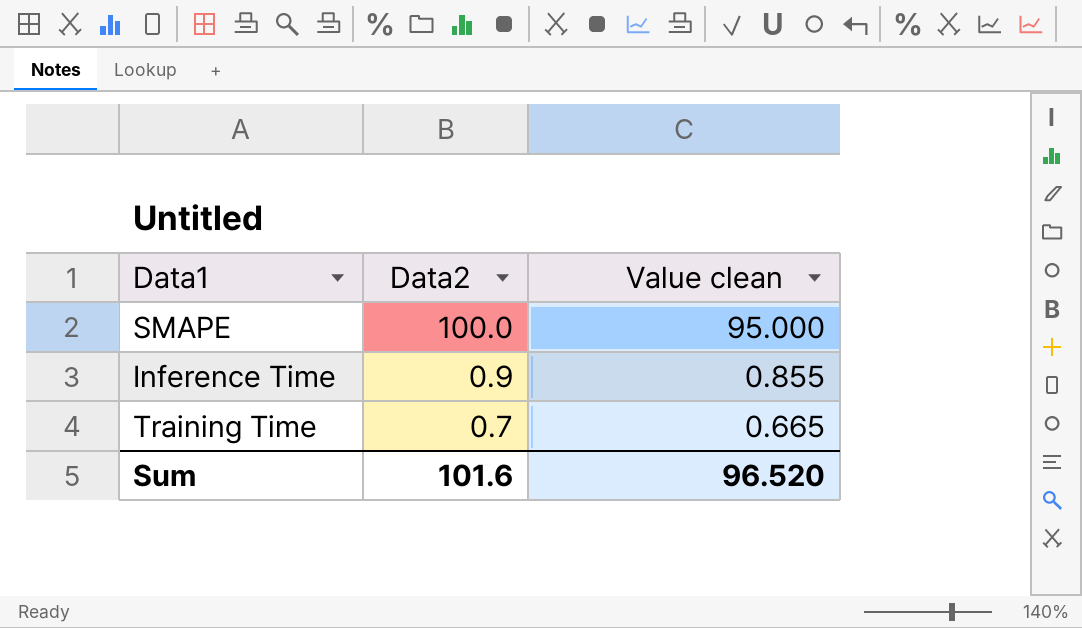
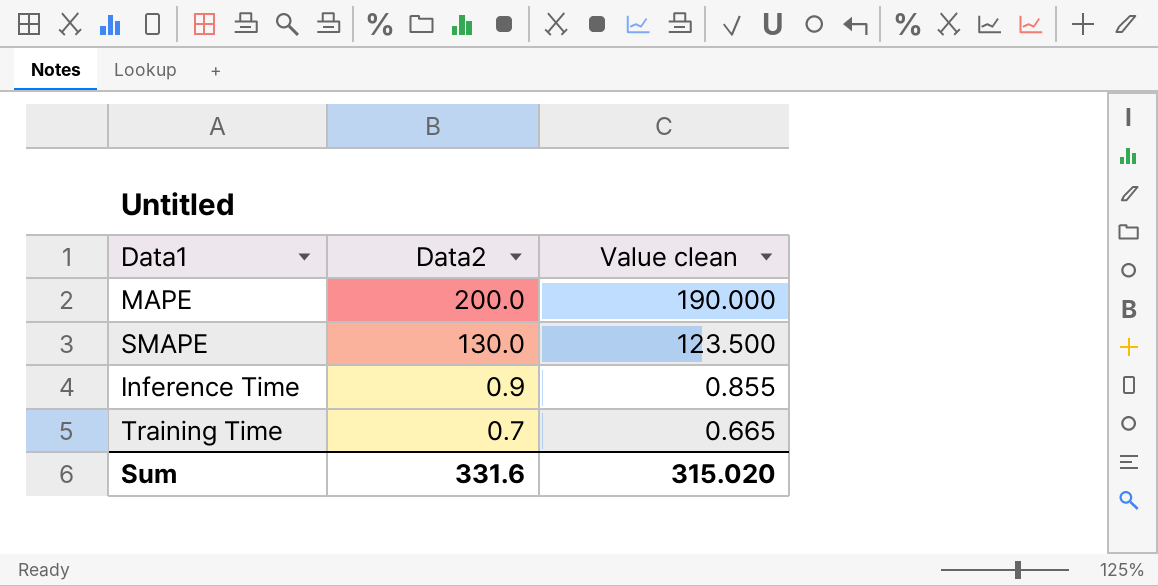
row MAPE: none -> 200.0 | 190.000
SMAPE | Data2: 100.0 -> 130.0
SMAPE | Value clean: 95.000 -> 123.500
Sum | Data2: 101.6 -> 331.6
Sum | Value clean: 96.520 -> 315.020

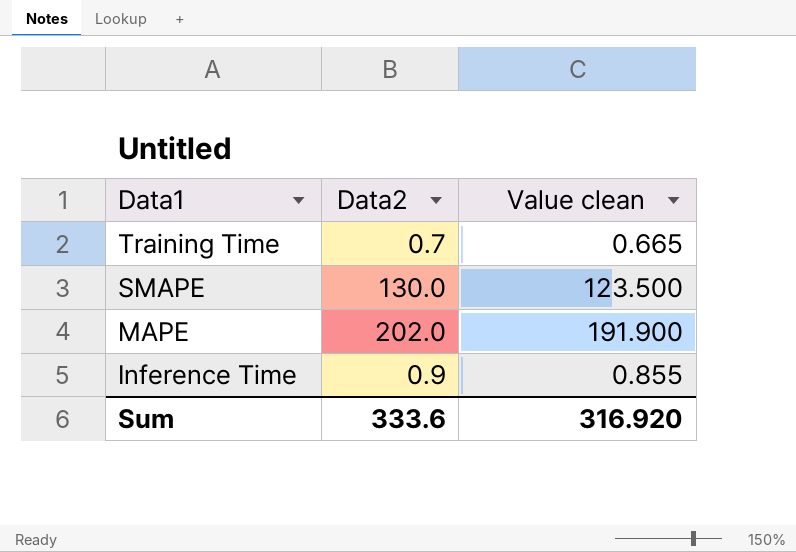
row order: Data2 descending -> Data1 descending
MAPE | Data2: 200.0 -> 202.0
MAPE | Value clean: 190.000 -> 191.900
Sum | Data2: 331.6 -> 333.6
Sum | Value clean: 315.020 -> 316.920

